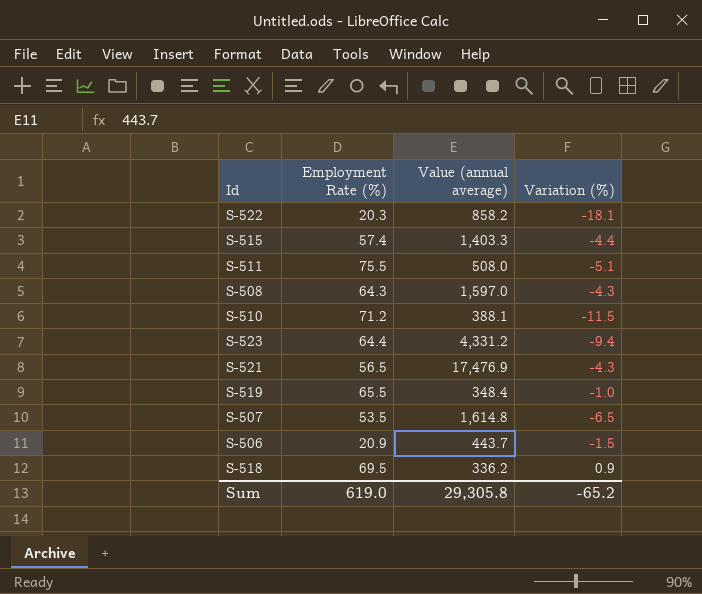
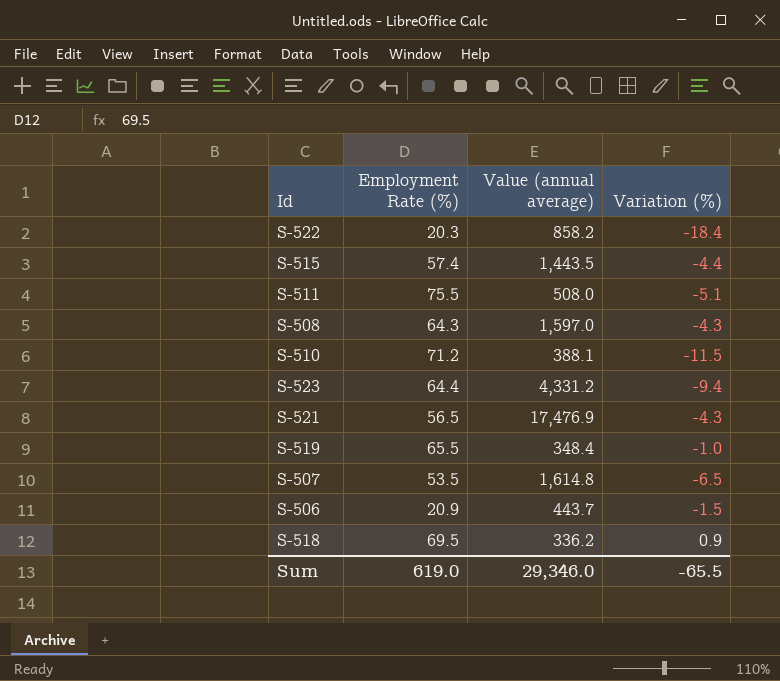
S-522 | Variation (%): -18.1 -> -18.4
S-515 | Value (annual average): 1,403.3 -> 1,443.5
Sum | Value (annual average): 29,305.8 -> 29,346.0
Sum | Variation (%): -65.2 -> -65.5

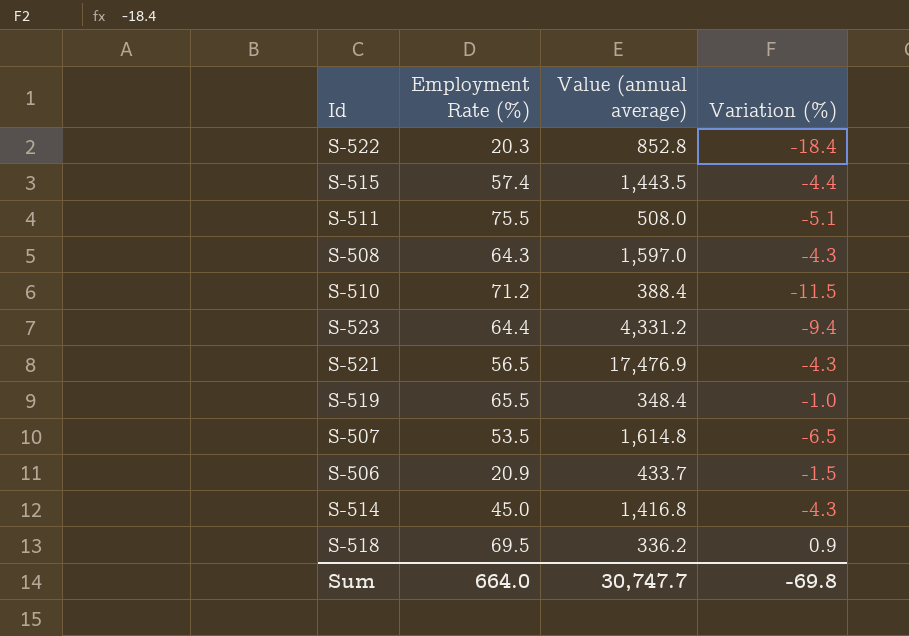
S-522 | Value (annual average): 858.2 -> 852.8
S-510 | Value (annual average): 388.1 -> 388.4
S-506 | Value (annual average): 443.7 -> 433.7
row S-514: none -> 45.0 | 1,416.8 | -4.3
Sum | Employment Rate (%): 619.0 -> 664.0
Sum | Value (annual average): 29,346.0 -> 30,747.7
Sum | Variation (%): -65.5 -> -69.8

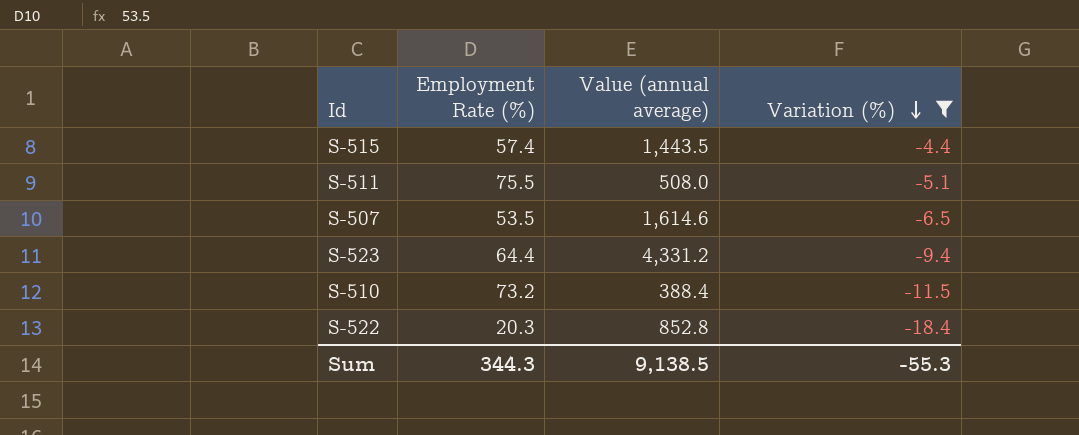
filter: none -> Variation (%) <= -4.4
row order: none -> Variation (%) descending
S-507 | Value (annual average): 1,614.8 -> 1,614.6
S-510 | Employment Rate (%): 71.2 -> 73.2
Sum | Employment Rate (%): 664.0 -> 344.3
Sum | Value (annual average): 30,747.7 -> 9,138.5
Sum | Variation (%): -69.8 -> -55.3

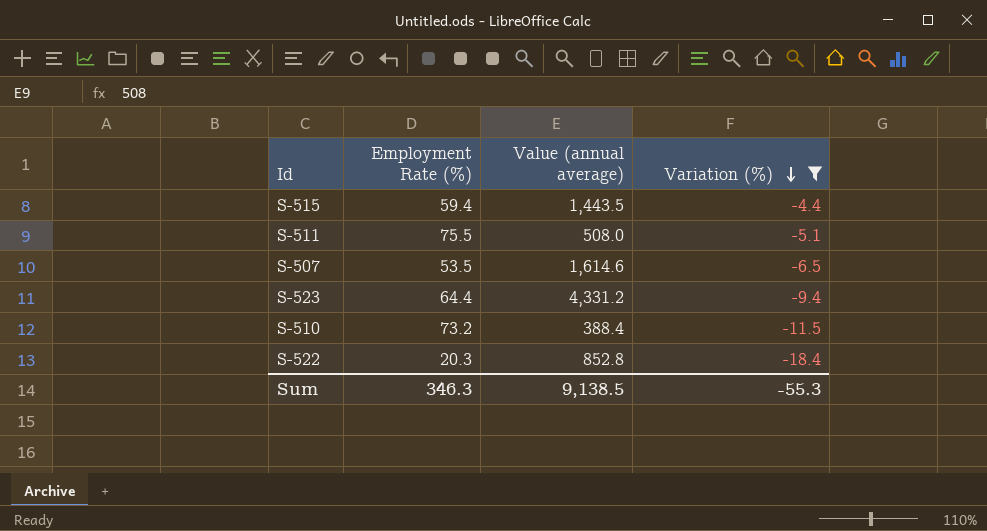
S-515 | Employment Rate (%): 57.4 -> 59.4
Sum | Employment Rate (%): 344.3 -> 346.3

